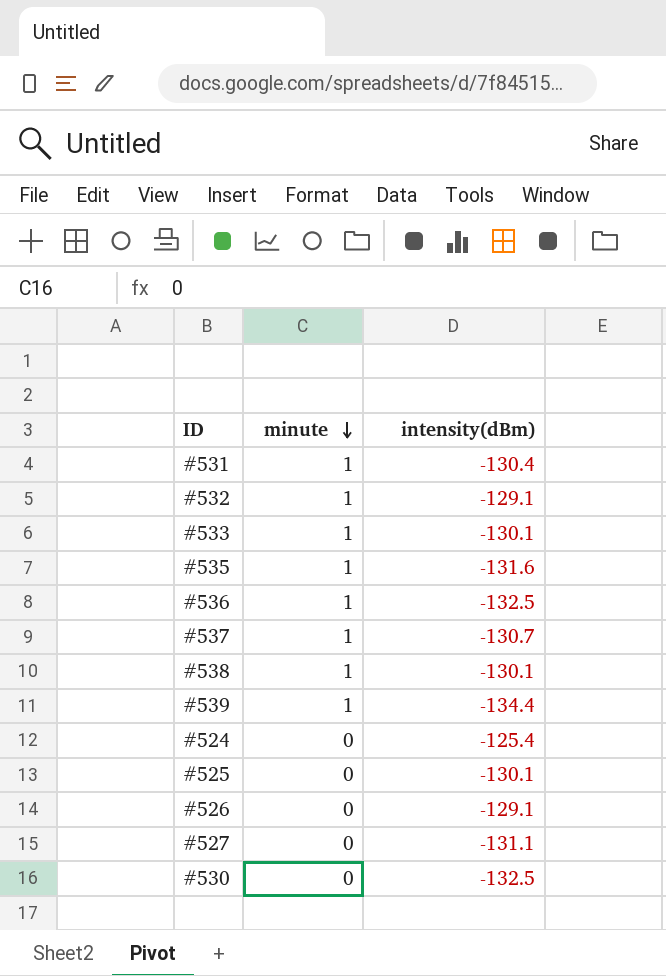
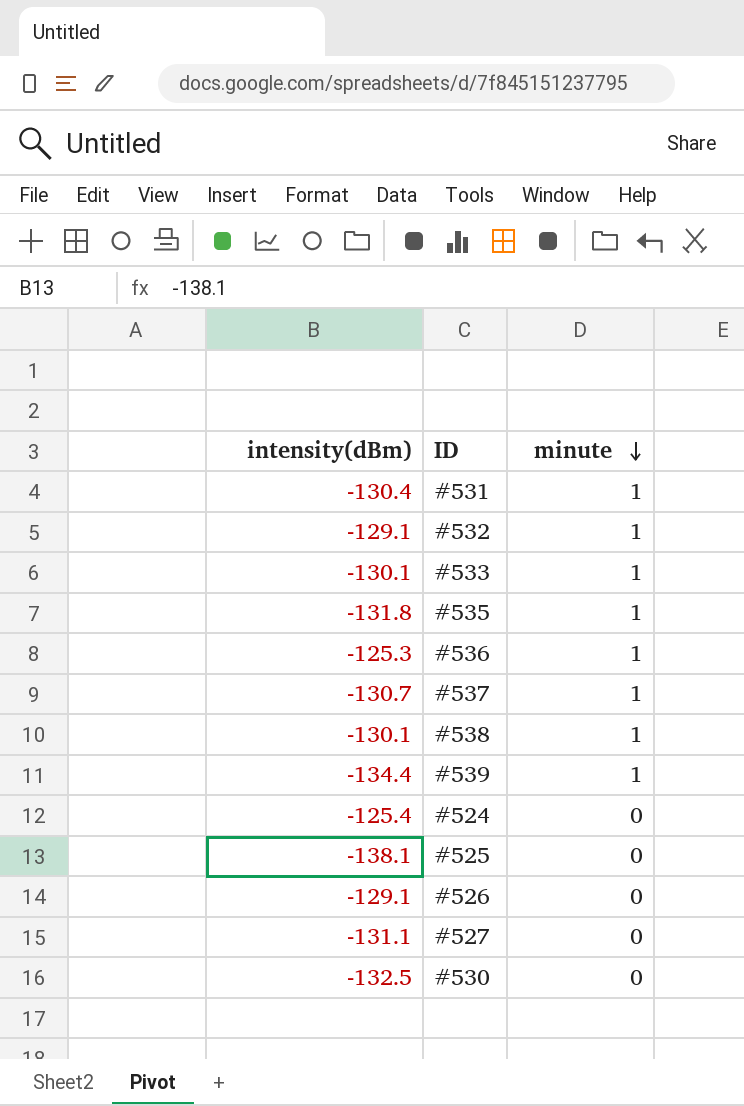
column intensity(dBm) | position: 3 -> 1
#535 | intensity(dBm): -131.6 -> -131.8
#536 | intensity(dBm): -132.5 -> -125.3
#525 | intensity(dBm): -130.1 -> -138.1

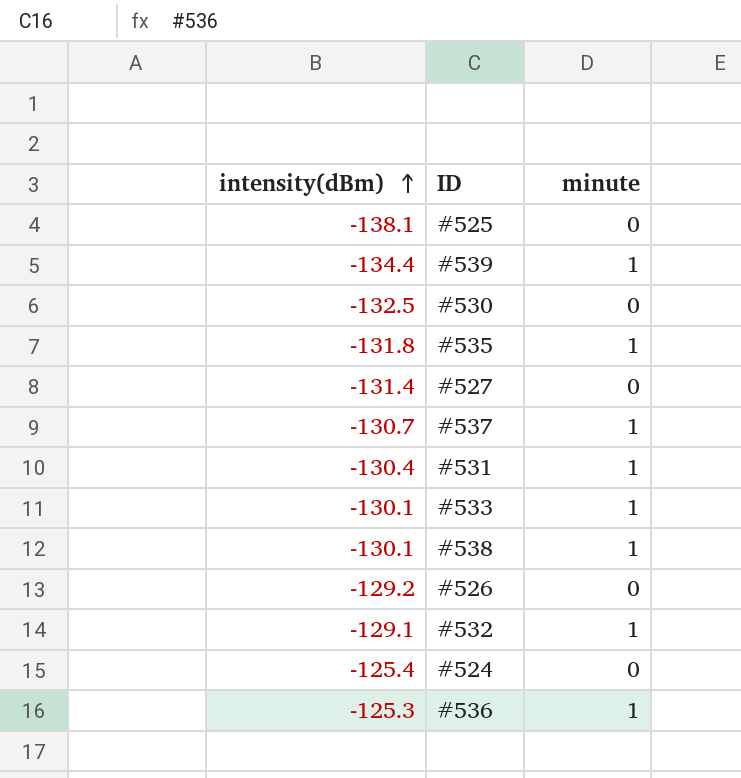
row order: minute descending -> intensity(dBm) ascending
#527 | intensity(dBm): -131.1 -> -131.4
#526 | intensity(dBm): -129.1 -> -129.2

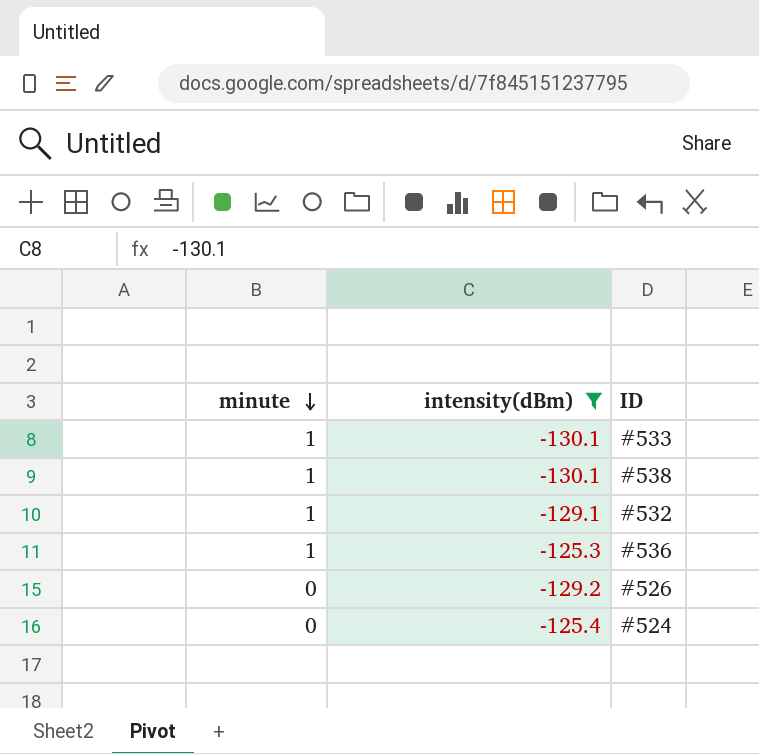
filter: none -> intensity(dBm) >= -130.1
row order: intensity(dBm) ascending -> minute descending
column minute | position: 3 -> 1

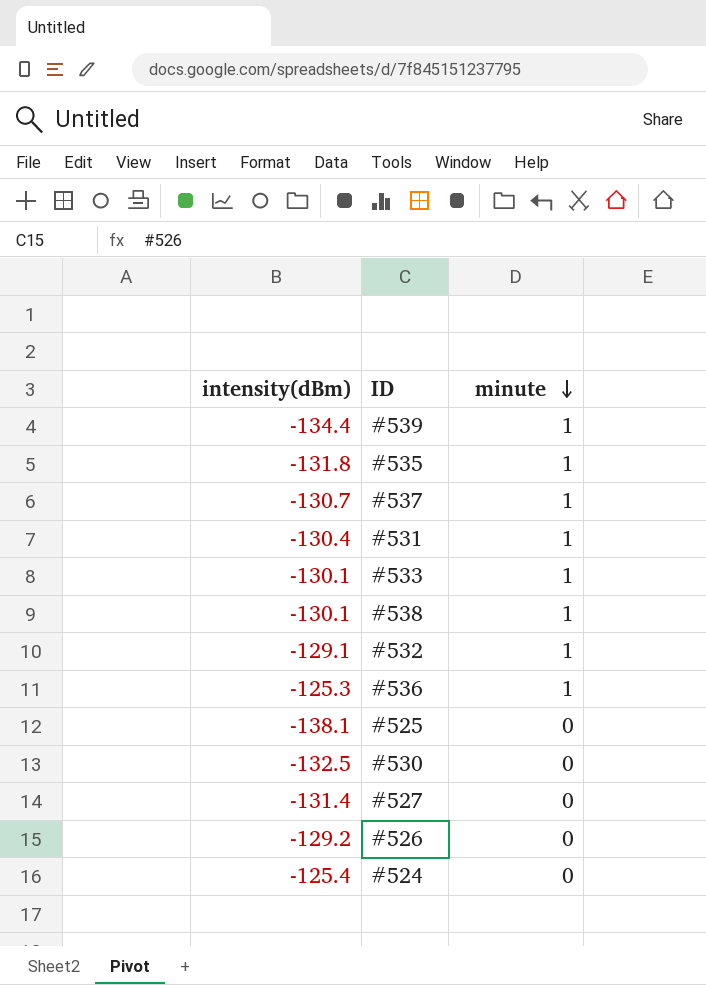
filter: intensity(dBm) >= -130.1 -> none
column minute | position: 1 -> 3

